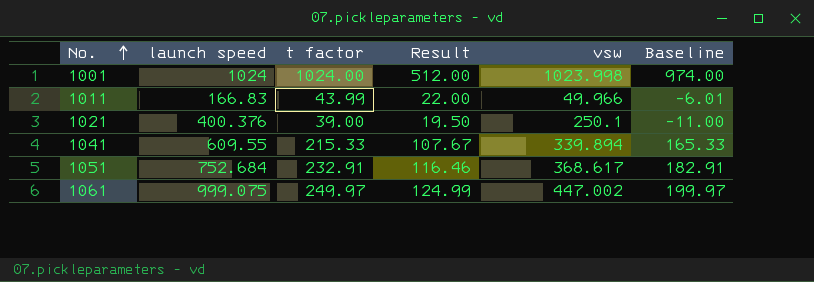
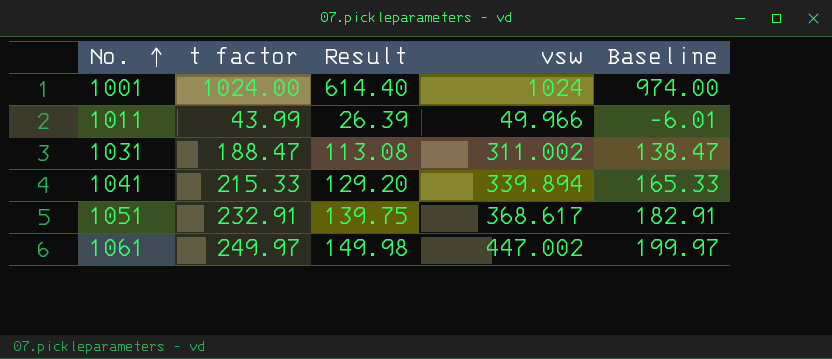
column launch speed | position: 2 -> none
column Result | formula: [t factor] * 0.5 -> [t factor] * 0.6
row 1021: 400.376 | 39.00 | 19.50 | 250.1 | -11.00 -> none
1001 | vsw: 1023.998 -> 1024
row 1031: none -> 188.47 | 113.08 | 311.002 | 138.47

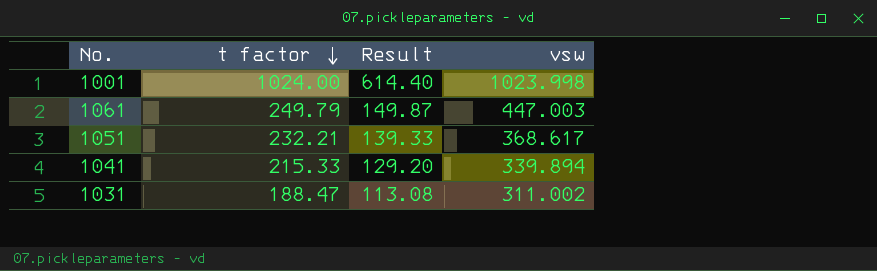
row order: No. ascending -> t factor descending
column Baseline | formula: [t factor] - 50 -> none
row 1011: 43.99 | 26.39 | 49.966 | -6.01 -> none
1001 | vsw: 1024 -> 1023.998
1061 | t factor: 249.97 -> 249.79
1061 | Result: 149.98 -> 149.87
1061 | vsw: 447.002 -> 447.003
1051 | t factor: 232.91 -> 232.21
1051 | Result: 139.75 -> 139.33

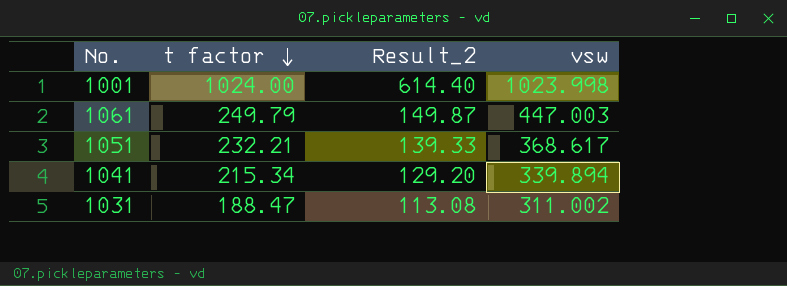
column name: Result -> Result_2
1041 | t factor: 215.33 -> 215.34

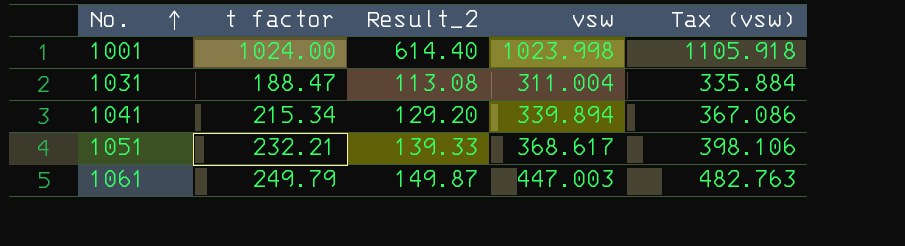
row order: t factor descending -> No. ascending
column Tax (vsw) | formula: none -> [vsw] * 1.08
1031 | vsw: 311.002 -> 311.004

